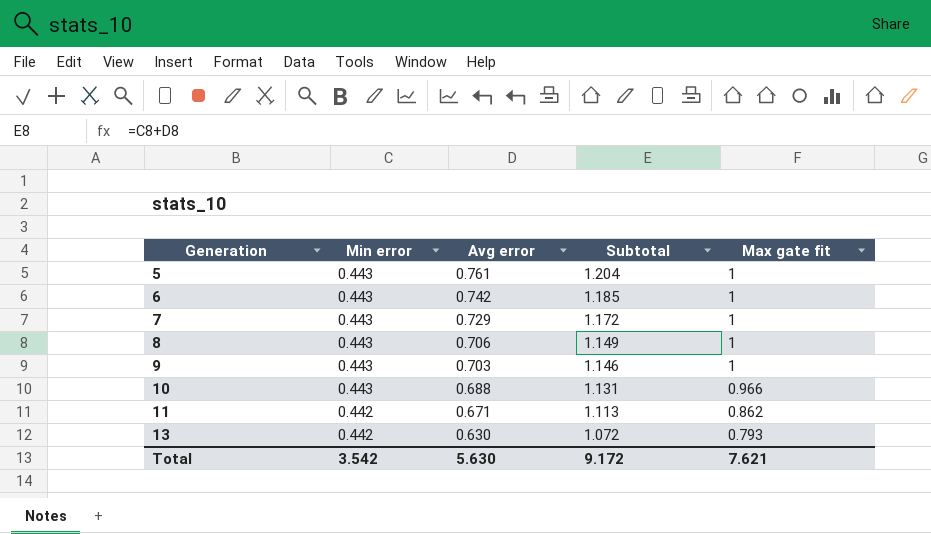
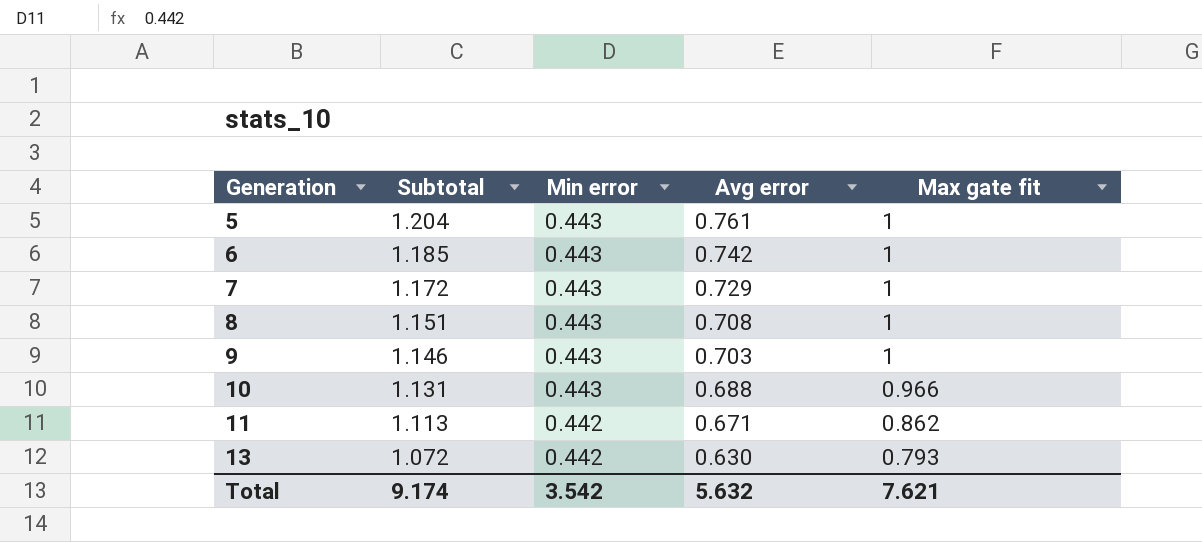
column Subtotal | position: 4 -> 2
8 | Subtotal: 1.149 -> 1.151
8 | Avg error: 0.706 -> 0.708
Total | Subtotal: 9.172 -> 9.174
Total | Avg error: 5.630 -> 5.632

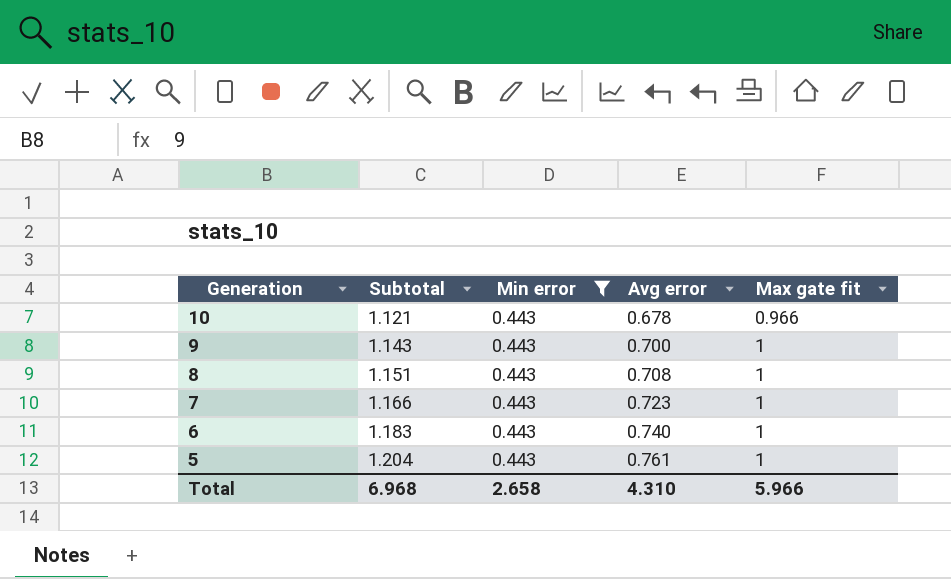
filter: none -> Min error = 0.443
row order: Generation ascending -> Generation descending
10 | Subtotal: 1.131 -> 1.121
10 | Avg error: 0.688 -> 0.678
9 | Subtotal: 1.146 -> 1.143
9 | Avg error: 0.703 -> 0.700
7 | Subtotal: 1.172 -> 1.166
7 | Avg error: 0.729 -> 0.723
6 | Subtotal: 1.185 -> 1.183
6 | Avg error: 0.742 -> 0.740
Total | Subtotal: 9.174 -> 6.968
Total | Min error: 3.542 -> 2.658
Total | Avg error: 5.632 -> 4.310
Total | Max gate fit: 7.621 -> 5.966

